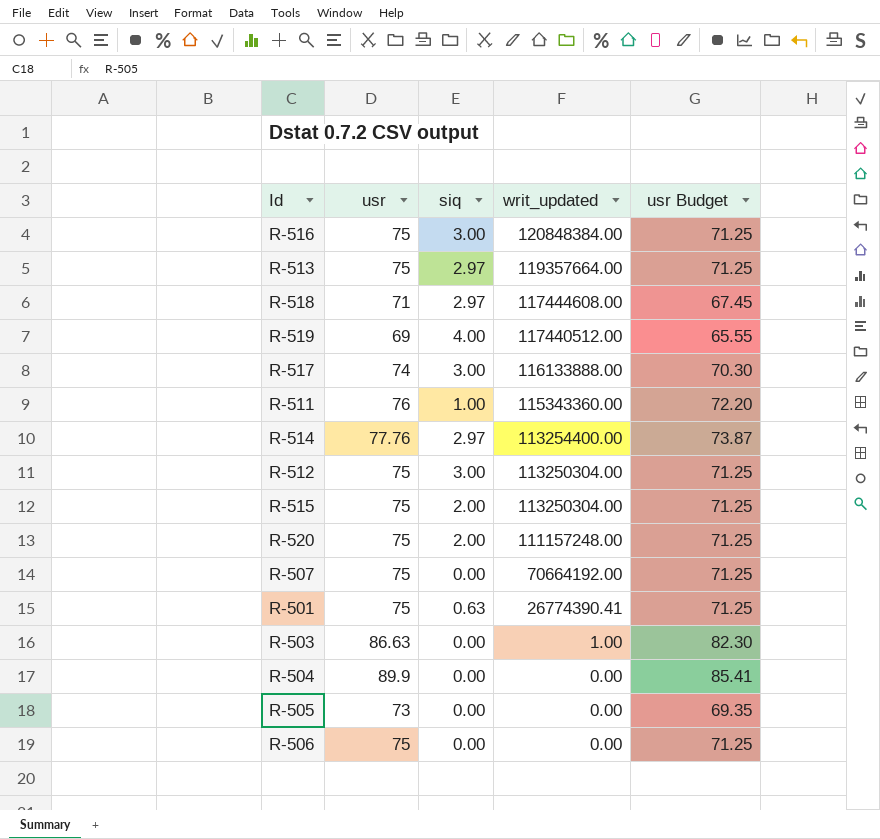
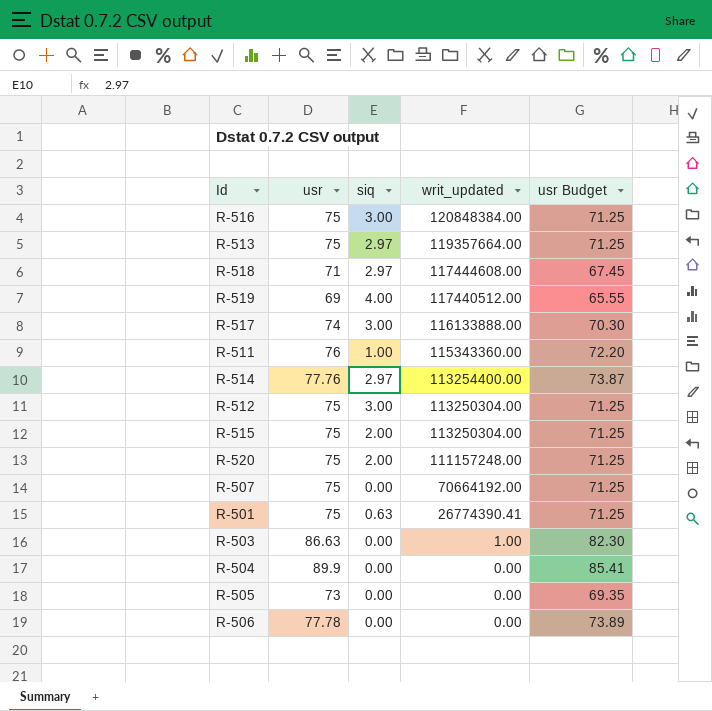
R-506 | usr: 75 -> 77.78
R-506 | usr Budget: 71.25 -> 73.89

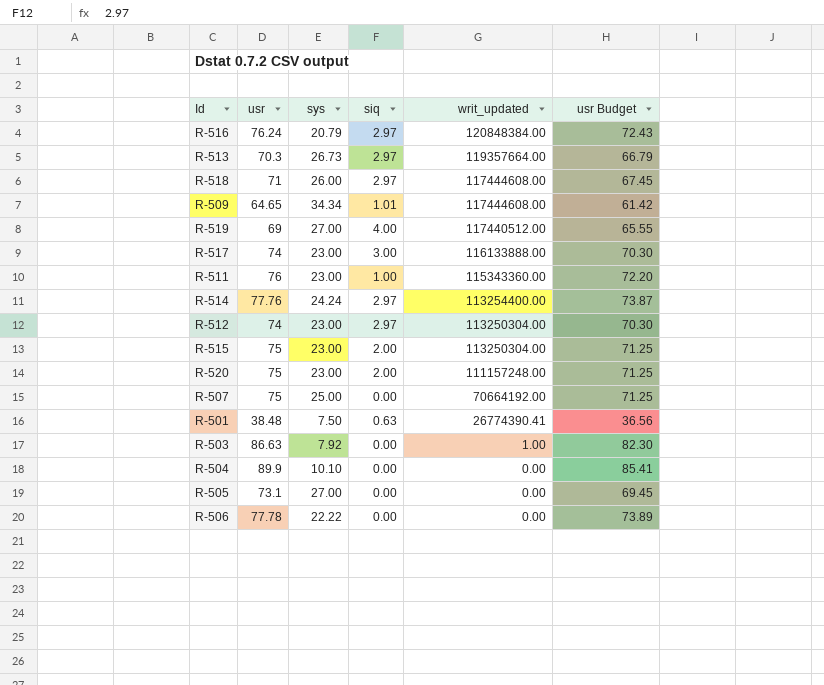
column sys | position: none -> 3
R-516 | usr: 75 -> 76.24
R-516 | siq: 3.00 -> 2.97
R-516 | usr Budget: 71.25 -> 72.43
R-513 | usr: 75 -> 70.3
R-513 | usr Budget: 71.25 -> 66.79
row R-509: none -> 64.65 | 34.34 | 1.01 | 117444608.00 | 61.42
R-512 | usr: 75 -> 74
R-512 | siq: 3.00 -> 2.97
R-512 | usr Budget: 71.25 -> 70.30
R-501 | usr: 75 -> 38.48
R-501 | usr Budget: 71.25 -> 36.56
R-505 | usr: 73 -> 73.1
R-505 | usr Budget: 69.35 -> 69.45

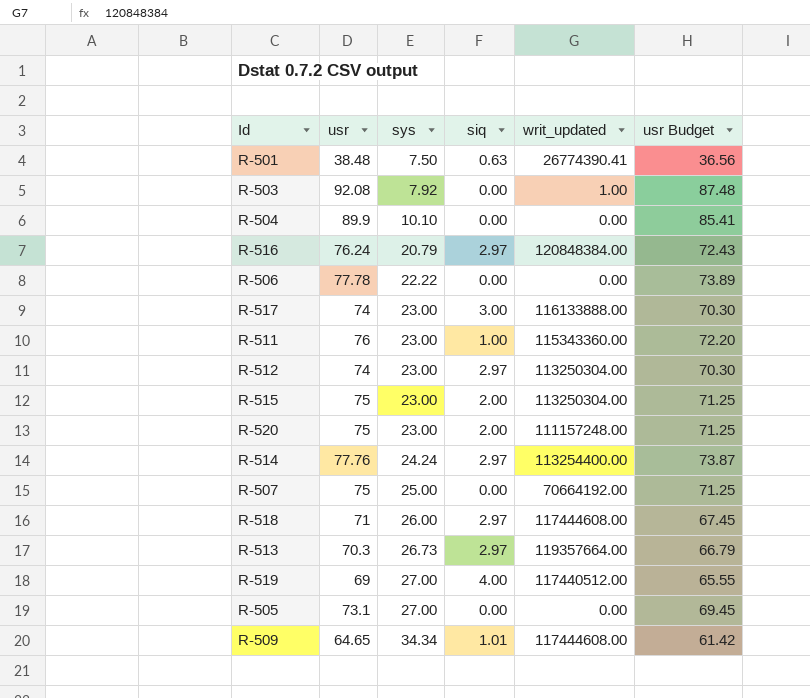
row order: writ_updated descending -> sys ascending
R-503 | usr: 86.63 -> 92.08
R-503 | usr Budget: 82.30 -> 87.48

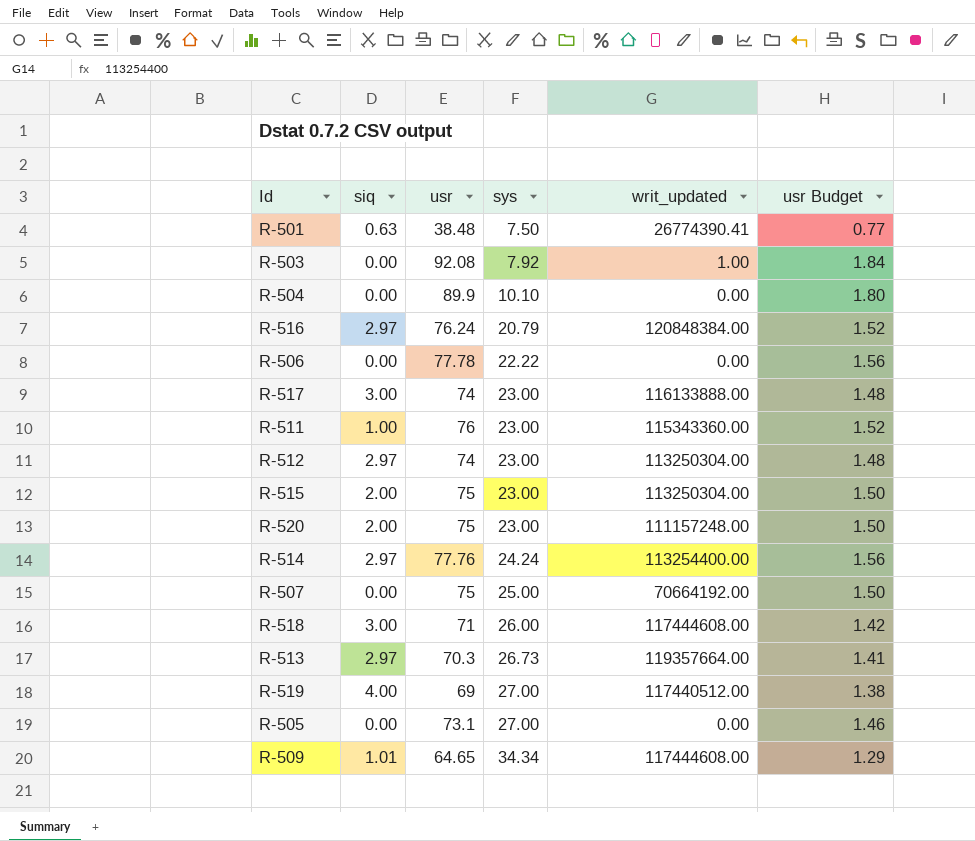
column siq | position: 4 -> 2
column usr Budget | formula: [usr] * 0.95 -> [usr] * 0.02
R-518 | siq: 2.97 -> 3.00

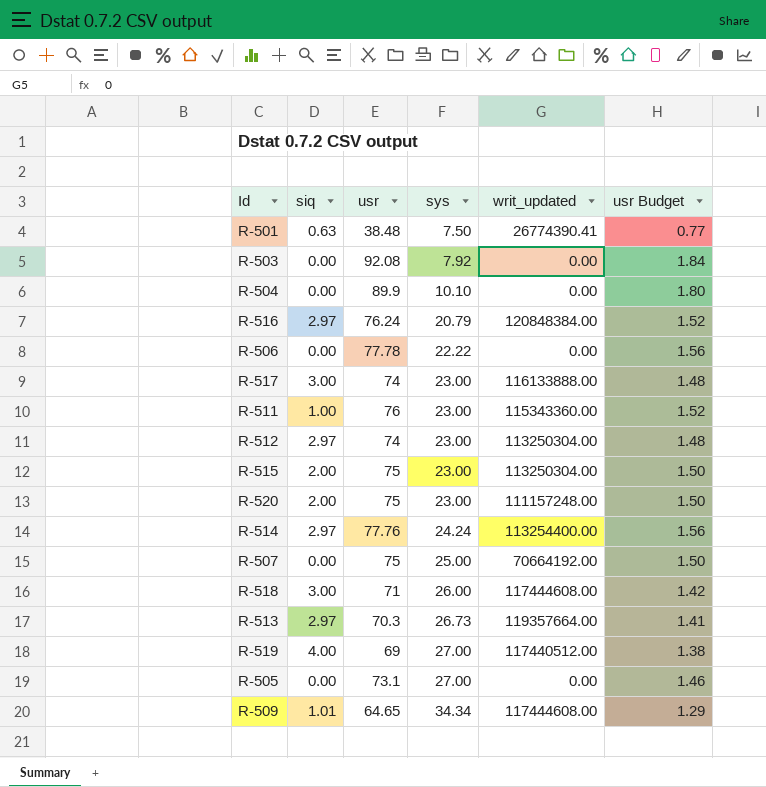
R-503 | writ_updated: 1.00 -> 0.00

